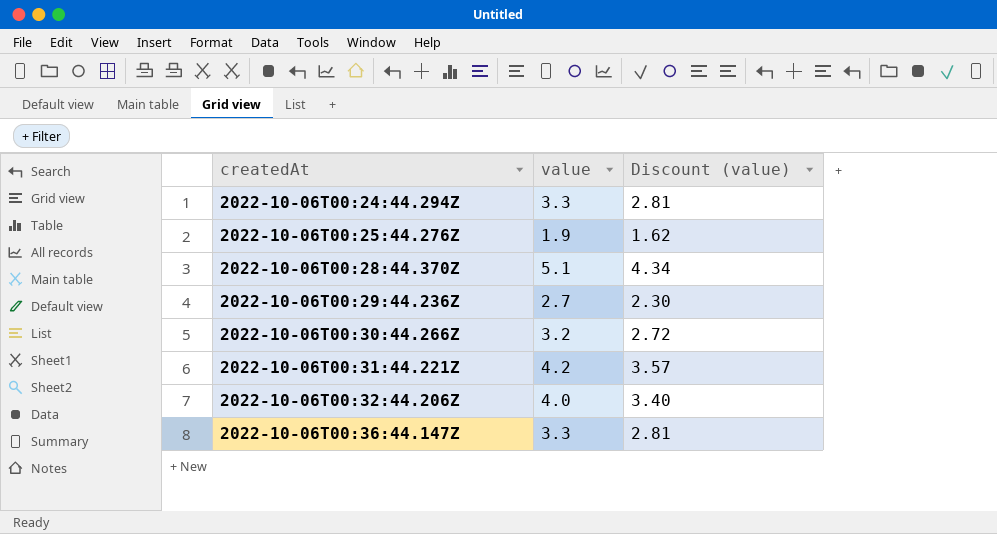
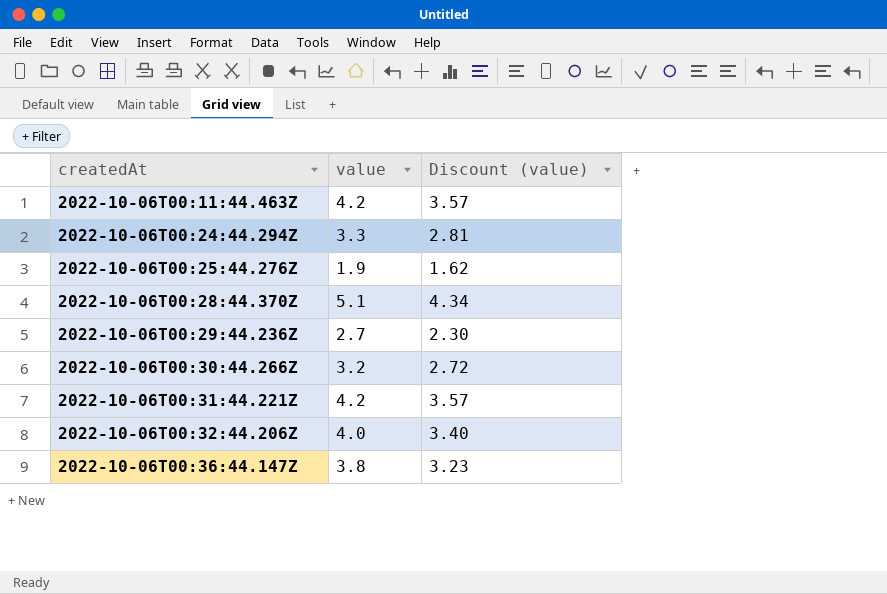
row 2022-10-06T00:11:44.463Z: none -> 4.2 | 3.57
2022-10-06T00:36:44.147Z | value: 3.3 -> 3.8
2022-10-06T00:36:44.147Z | Discount (value): 2.81 -> 3.23

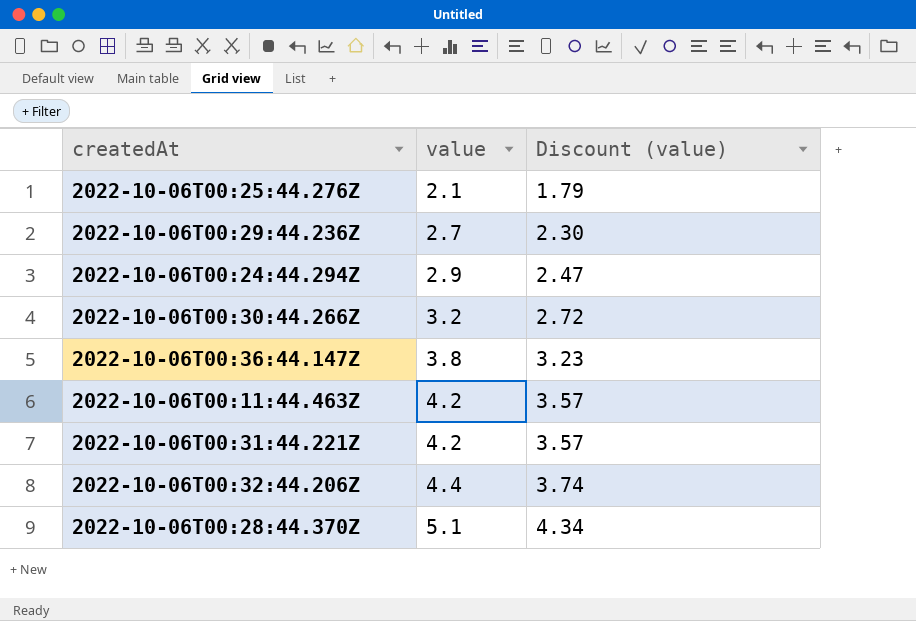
row order: createdAt ascending -> value ascending
2022-10-06T00:25:44.276Z | value: 1.9 -> 2.1
2022-10-06T00:25:44.276Z | Discount (value): 1.62 -> 1.79
2022-10-06T00:24:44.294Z | value: 3.3 -> 2.9
2022-10-06T00:24:44.294Z | Discount (value): 2.81 -> 2.47
2022-10-06T00:32:44.206Z | value: 4.0 -> 4.4
2022-10-06T00:32:44.206Z | Discount (value): 3.40 -> 3.74

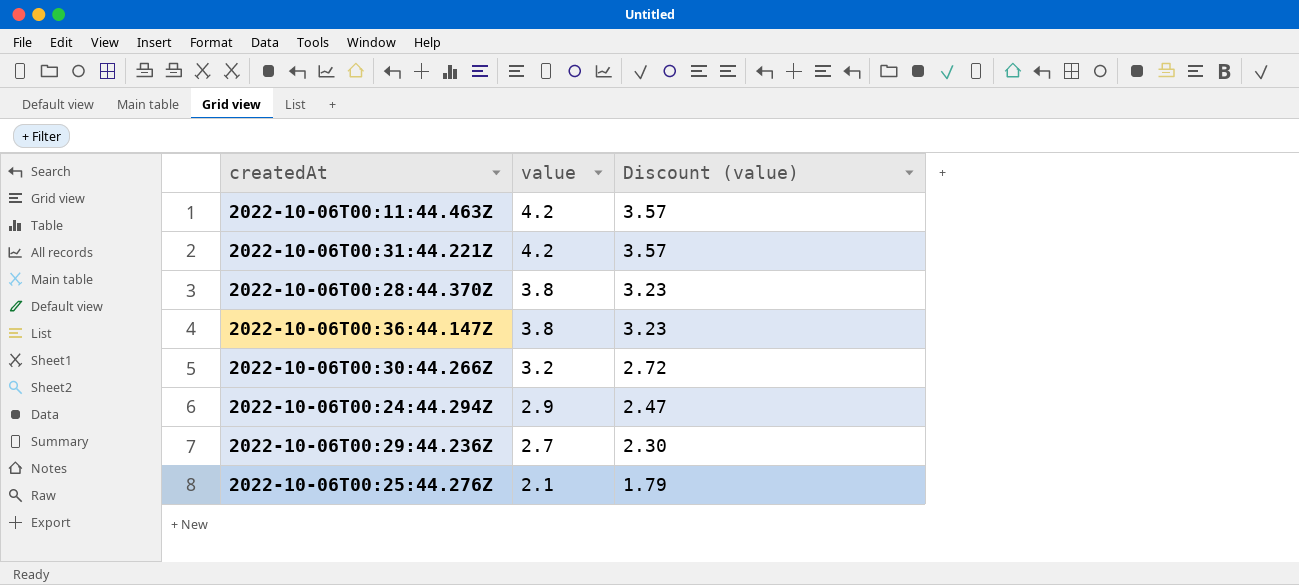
row order: value ascending -> value descending
row 2022-10-06T00:32:44.206Z: 4.4 | 3.74 -> none
2022-10-06T00:28:44.370Z | value: 5.1 -> 3.8
2022-10-06T00:28:44.370Z | Discount (value): 4.34 -> 3.23

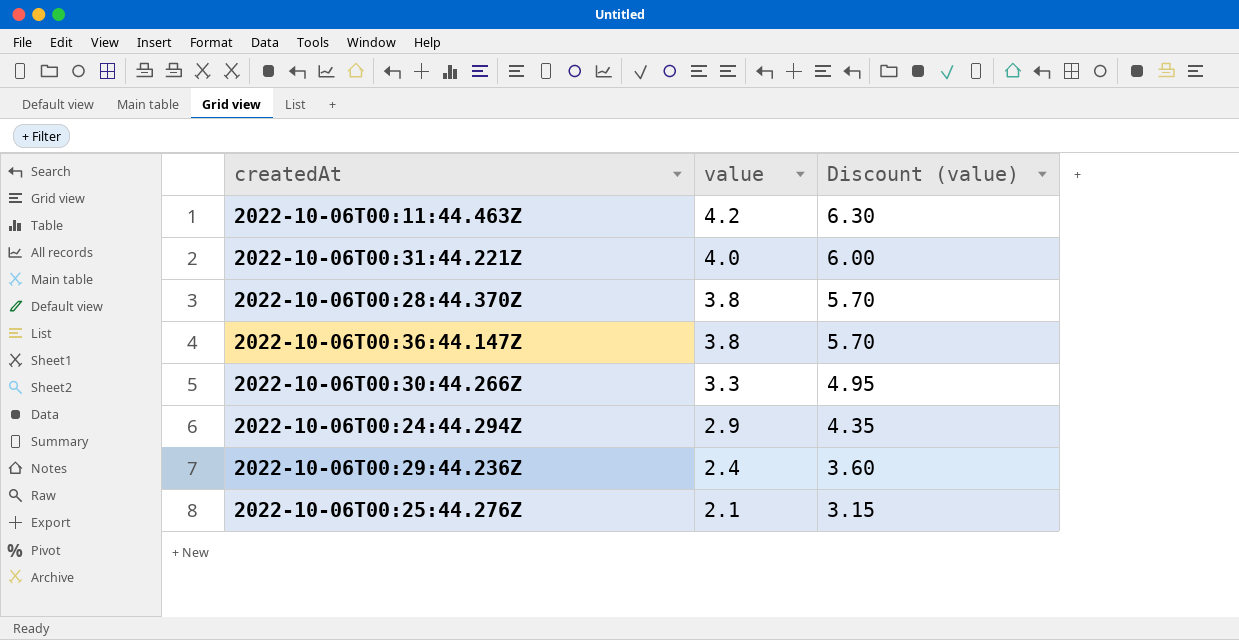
column Discount (value) | formula: [value] * 0.85 -> [value] * 1.5
2022-10-06T00:31:44.221Z | value: 4.2 -> 4.0
2022-10-06T00:30:44.266Z | value: 3.2 -> 3.3
2022-10-06T00:29:44.236Z | value: 2.7 -> 2.4

